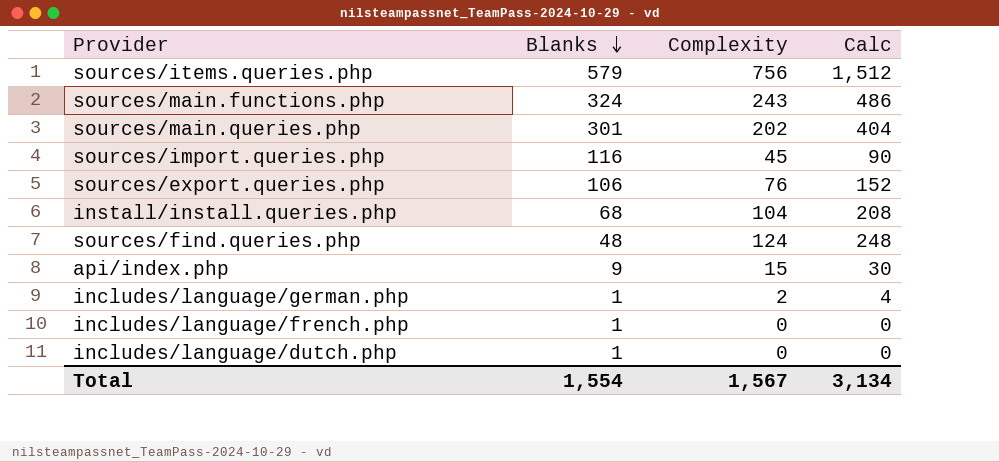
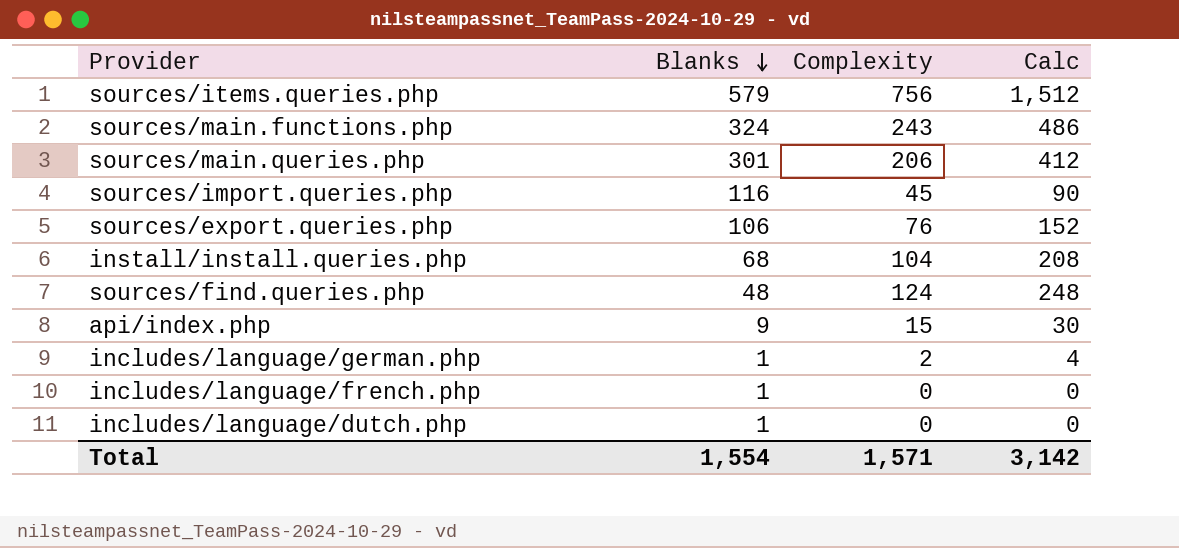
sources/main.queries.php | Complexity: 202 -> 206
sources/main.queries.php | Calc: 404 -> 412
Total | Complexity: 1,567 -> 1,571
Total | Calc: 3,134 -> 3,142

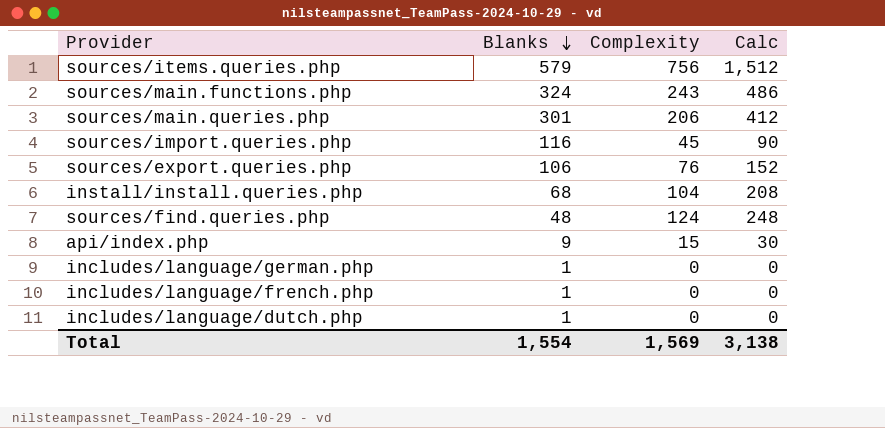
includes/language/german.php | Complexity: 2 -> 0
includes/language/german.php | Calc: 4 -> 0
Total | Complexity: 1,571 -> 1,569
Total | Calc: 3,142 -> 3,138

